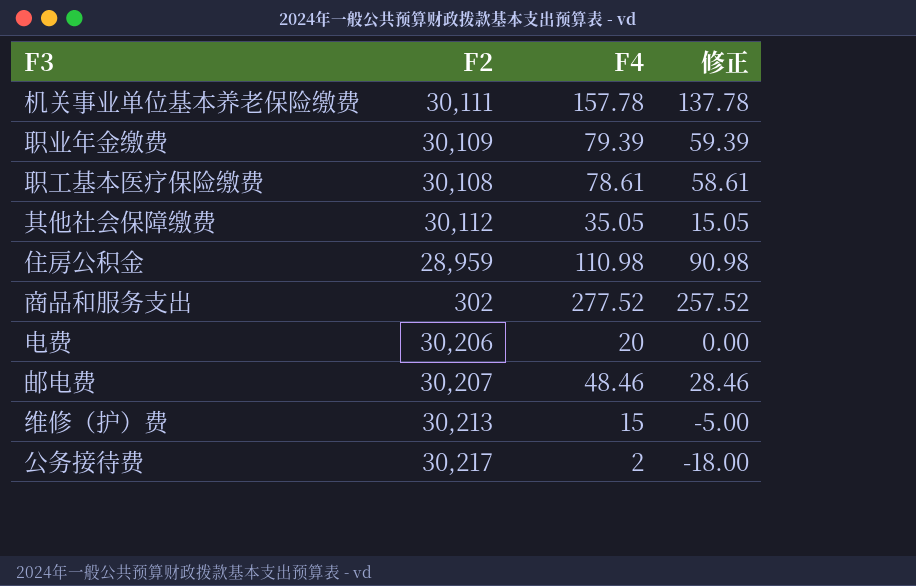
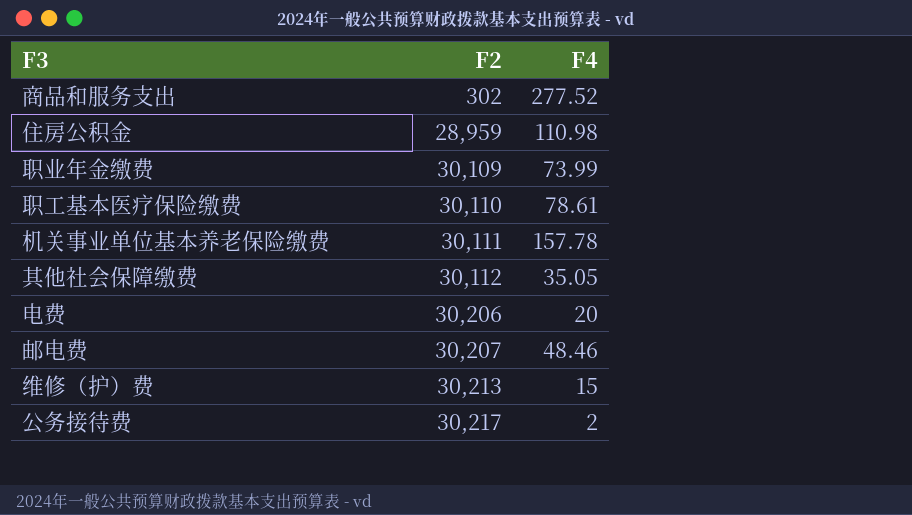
row order: none -> F2 ascending
column 修正 | formula: [F4] - 20 -> none
职业年金缴费 | F4: 79.39 -> 73.99
职工基本医疗保险缴费 | F2: 30,108 -> 30,110

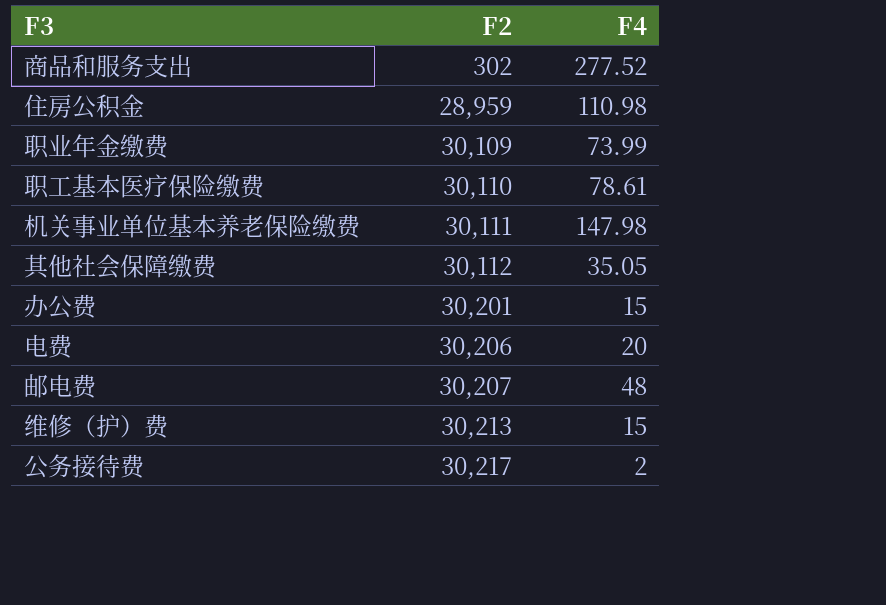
机关事业单位基本养老保险缴费 | F4: 157.78 -> 147.98
row 办公费: none -> 30,201 | 15
邮电费 | F4: 48.46 -> 48

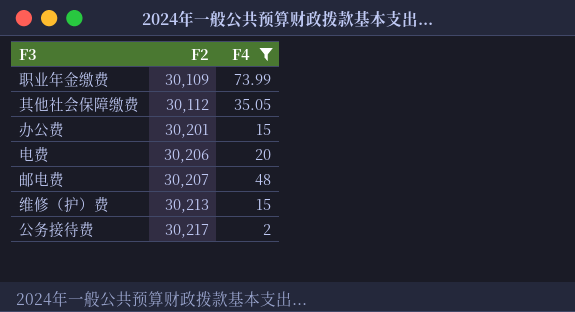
filter: none -> F4 <= 73.99

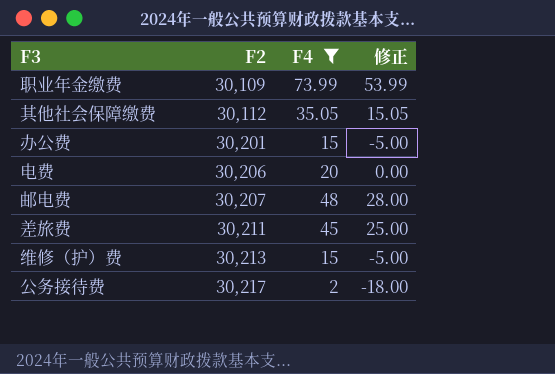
column 修正 | formula: none -> [F4] - 20
row 差旅费: none -> 30,211 | 45 | 25.00

